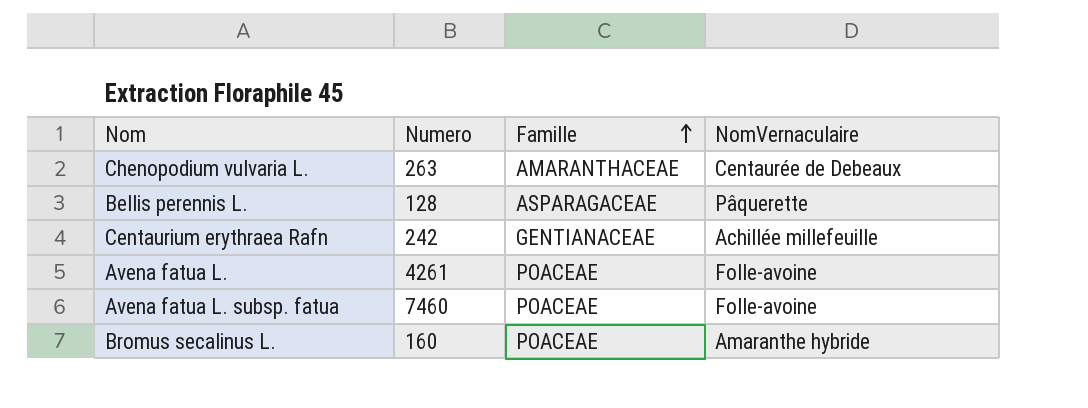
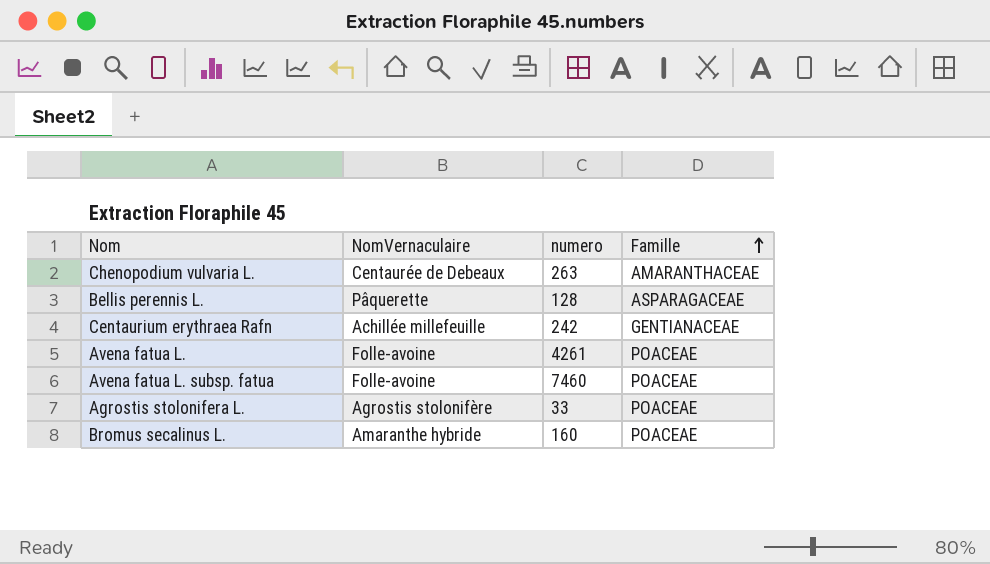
column NomVernaculaire | position: 4 -> 2
column name: Numero -> numero
row Agrostis stolonifera L.: none -> Agrostis stolonifère | 33 | POACEAE

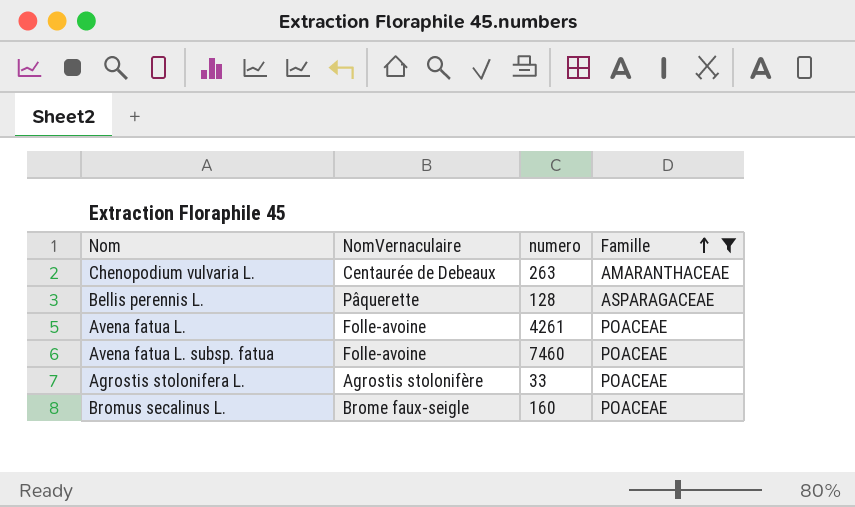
filter: none -> Famille != GENTIANACEAE
Bromus secalinus L. | NomVernaculaire: Amaranthe hybride -> Brome faux-seigle

